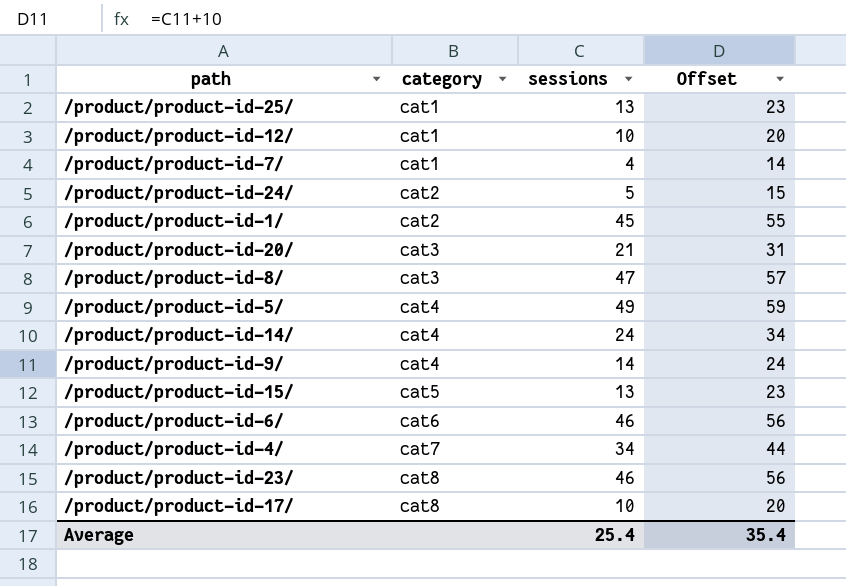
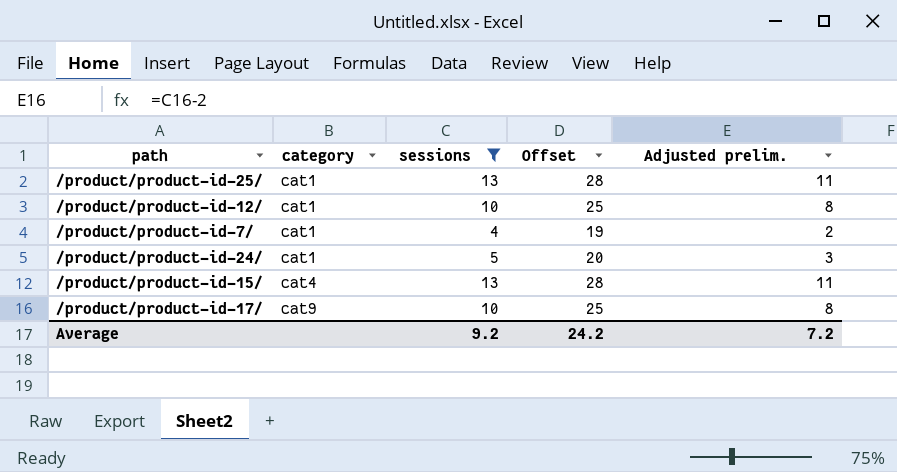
filter: none -> sessions <= 13
column Offset | formula: [sessions] + 10 -> [sessions] + 15
column Adjusted prelim. | formula: none -> [sessions] - 2
/product/product-id-24/ | category: cat2 -> cat1
/product/product-id-15/ | category: cat5 -> cat4
/product/product-id-17/ | category: cat8 -> cat9
Average | sessions: 25.4 -> 9.2
Average | Offset: 35.4 -> 24.2

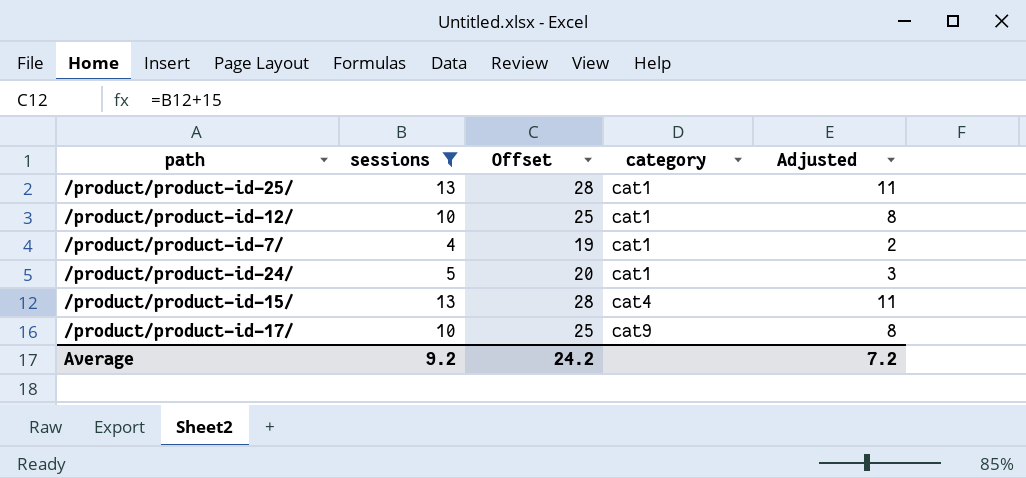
column category | position: 2 -> 4
column name: Adjusted prelim. -> Adjusted

